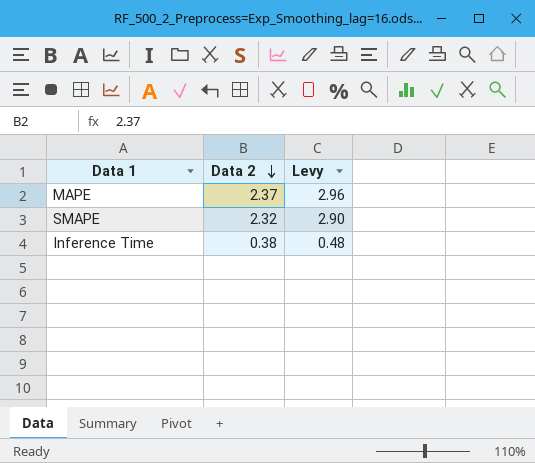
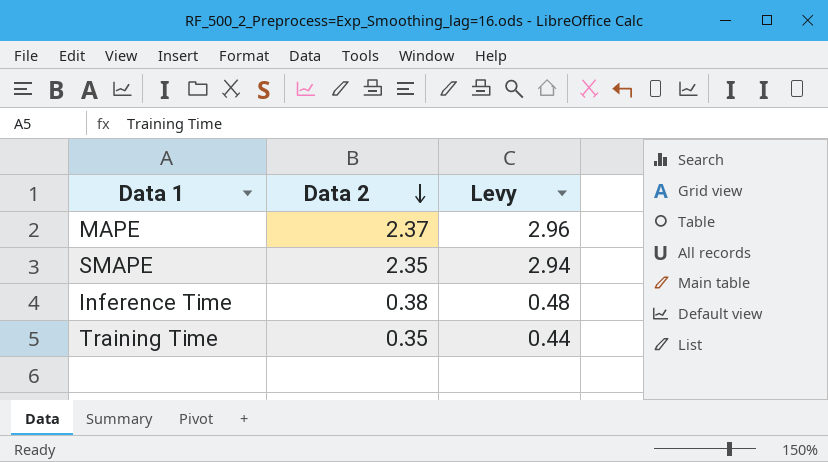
SMAPE | Data 2: 2.32 -> 2.35
SMAPE | Levy: 2.90 -> 2.94
row Training Time: none -> 0.35 | 0.44

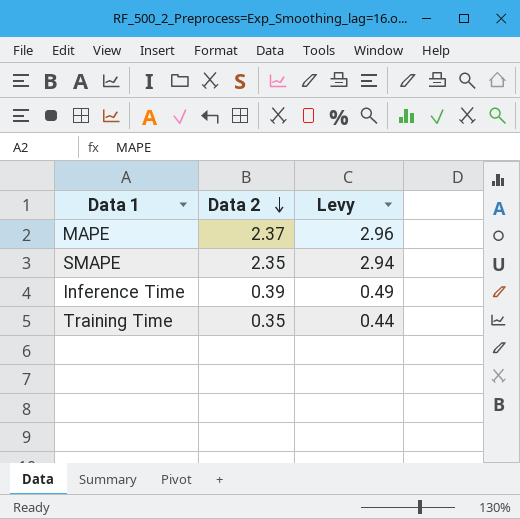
Inference Time | Data 2: 0.38 -> 0.39
Inference Time | Levy: 0.48 -> 0.49

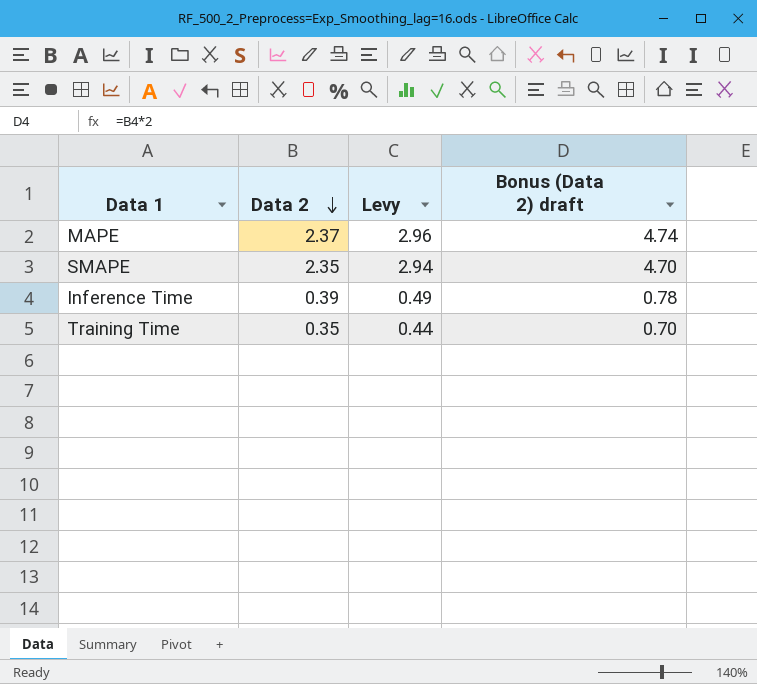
column Bonus (Data 2) draft | formula: none -> [Data 2] * 2

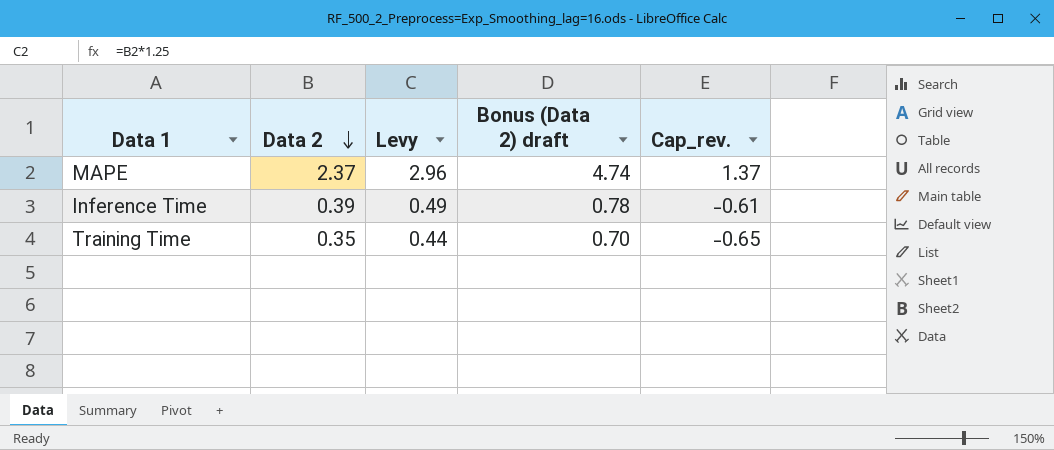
column Cap_rev. | formula: none -> [Data 2] - 1
row SMAPE: 2.35 | 2.94 | 4.70 -> none

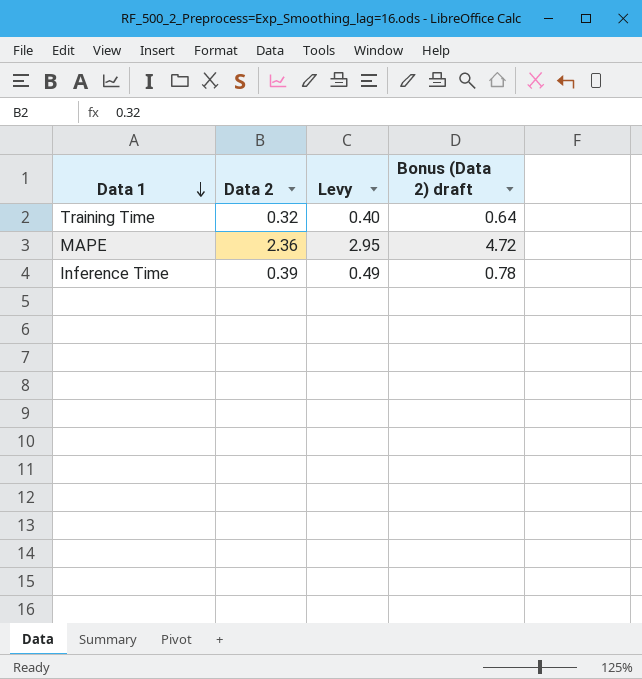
row order: Data 2 descending -> Data 1 descending
column Cap_rev. | formula: [Data 2] - 1 -> none
Training Time | Data 2: 0.35 -> 0.32
Training Time | Levy: 0.44 -> 0.40
Training Time | Bonus (Data 2) draft: 0.70 -> 0.64
MAPE | Data 2: 2.37 -> 2.36
MAPE | Levy: 2.96 -> 2.95
MAPE | Bonus (Data 2) draft: 4.74 -> 4.72

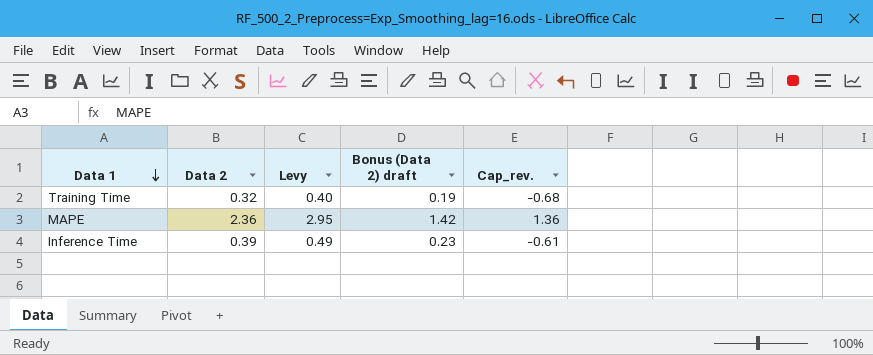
column Bonus (Data 2) draft | formula: [Data 2] * 2 -> [Data 2] * 0.6
column Cap_rev. | formula: none -> [Data 2] - 1

